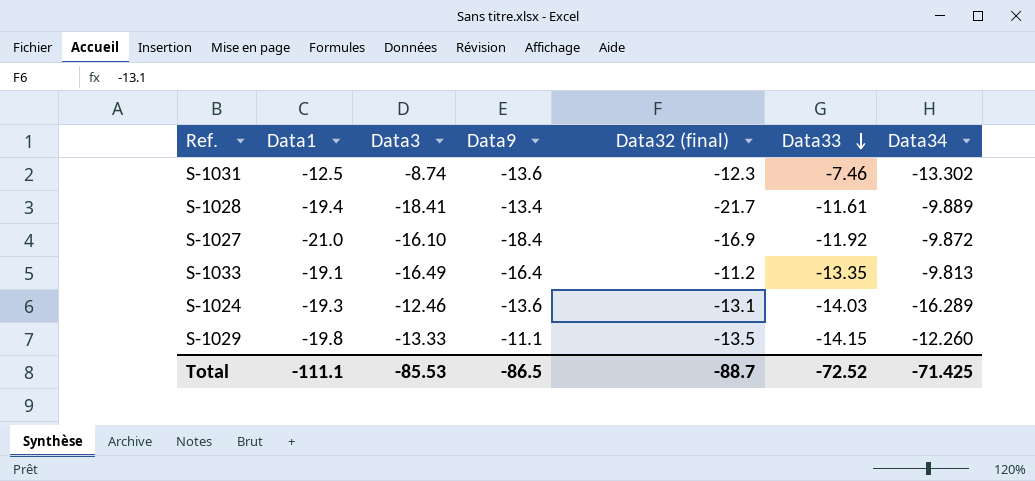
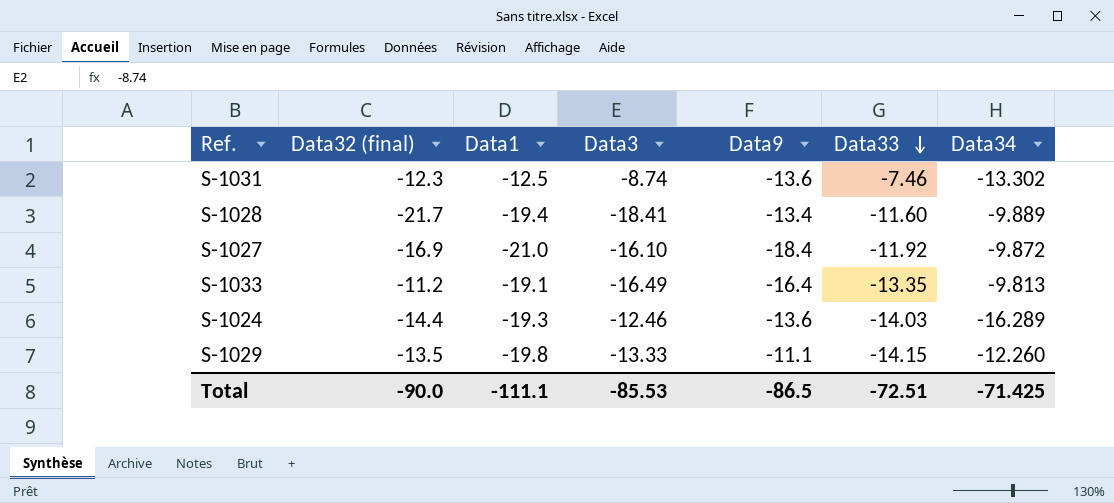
column Data32 (final) | position: 5 -> 2
S-1028 | Data33: -11.61 -> -11.60
S-1024 | Data32 (final): -13.1 -> -14.4
Total | Data32 (final): -88.7 -> -90.0
Total | Data33: -72.52 -> -72.51

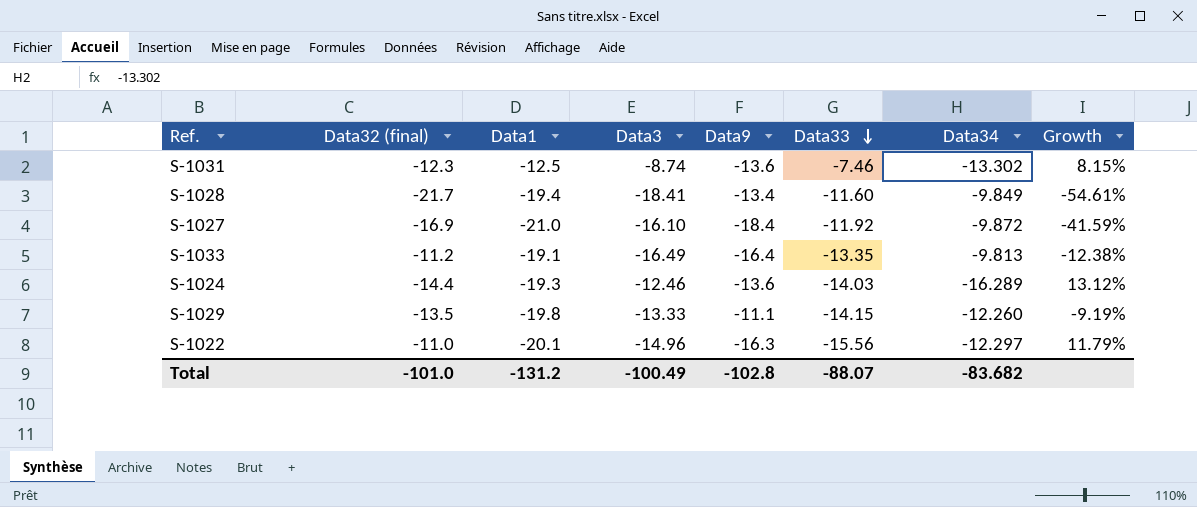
column Growth | formula: none -> ([Data34] - [Data32 (final)]) / [Data32 (final)]
S-1028 | Data34: -9.889 -> -9.849
row S-1022: none -> -11.0 | -20.1 | -14.96 | -16.3 | -15.56 | -12.297 | 11.79%
Total | Data32 (final): -90.0 -> -101.0
Total | Data1: -111.1 -> -131.2
Total | Data3: -85.53 -> -100.49
Total | Data9: -86.5 -> -102.8
Total | Data33: -72.51 -> -88.07
Total | Data34: -71.425 -> -83.682

